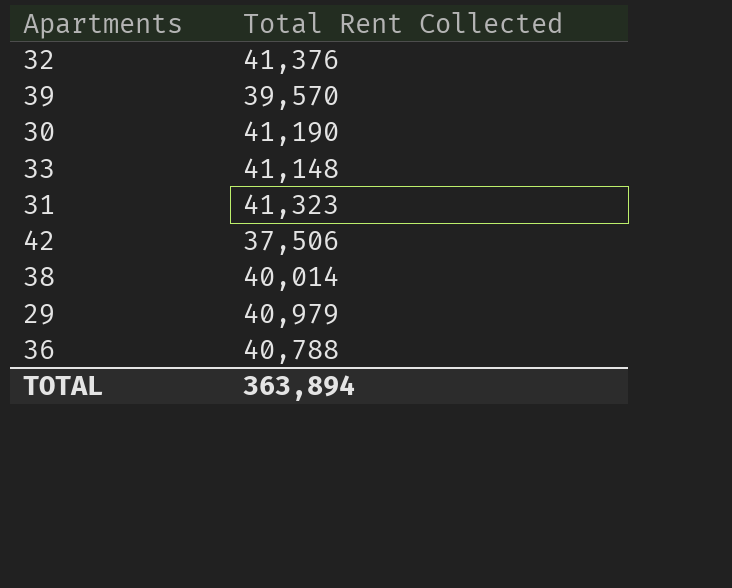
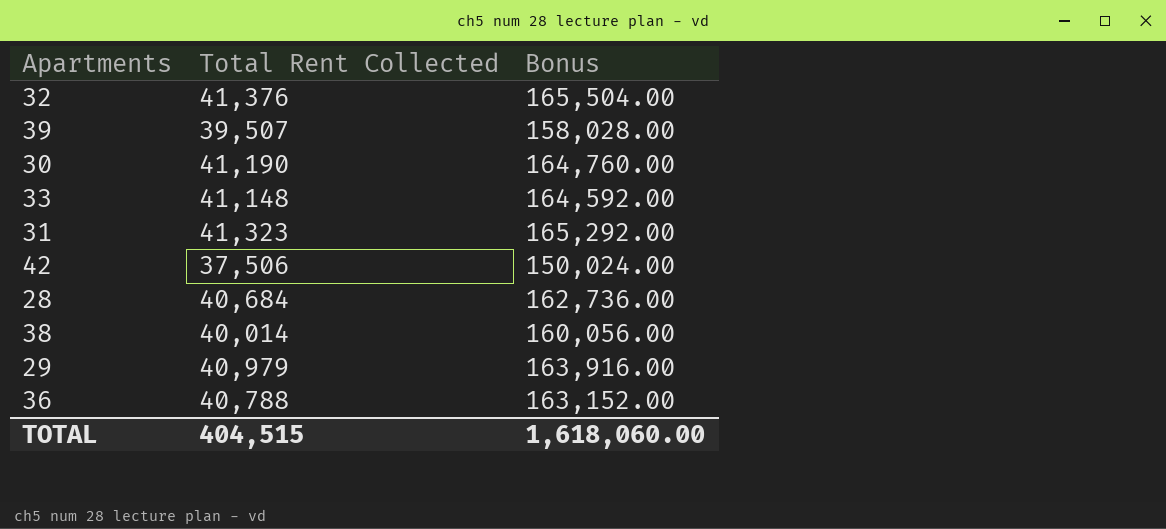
column Bonus | formula: none -> [Total Rent Collected] * 4
39 | Total Rent Collected: 39,570 -> 39,507
row 28: none -> 40,684 | 162,736.00
TOTAL | Total Rent Collected: 363,894 -> 404,515

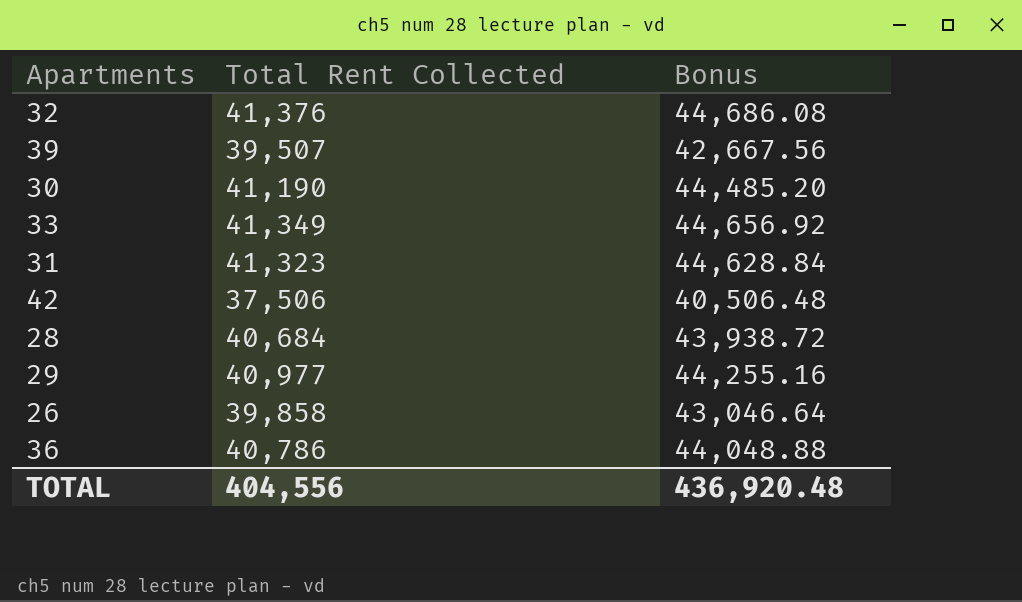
column Bonus | formula: [Total Rent Collected] * 4 -> [Total Rent Collected] * 1.08
row 38: 40,014 | 160,056.00 -> none
33 | Total Rent Collected: 41,148 -> 41,349
29 | Total Rent Collected: 40,979 -> 40,977
row 26: none -> 39,858 | 43,046.64
36 | Total Rent Collected: 40,788 -> 40,786
TOTAL | Total Rent Collected: 404,515 -> 404,556
TOTAL | Bonus: 1,618,060.00 -> 436,920.48

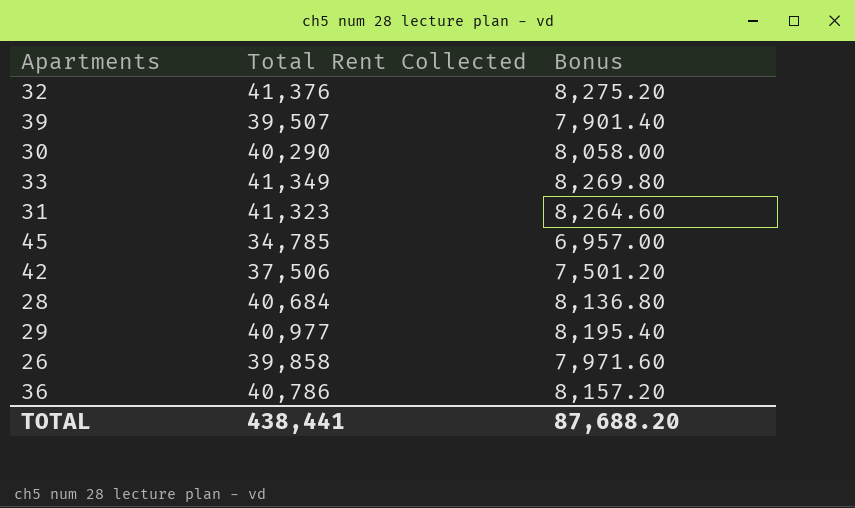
column Bonus | formula: [Total Rent Collected] * 1.08 -> [Total Rent Collected] * 0.2
30 | Total Rent Collected: 41,190 -> 40,290
row 45: none -> 34,785 | 6,957.00
TOTAL | Total Rent Collected: 404,556 -> 438,441
TOTAL | Bonus: 436,920.48 -> 87,688.20

